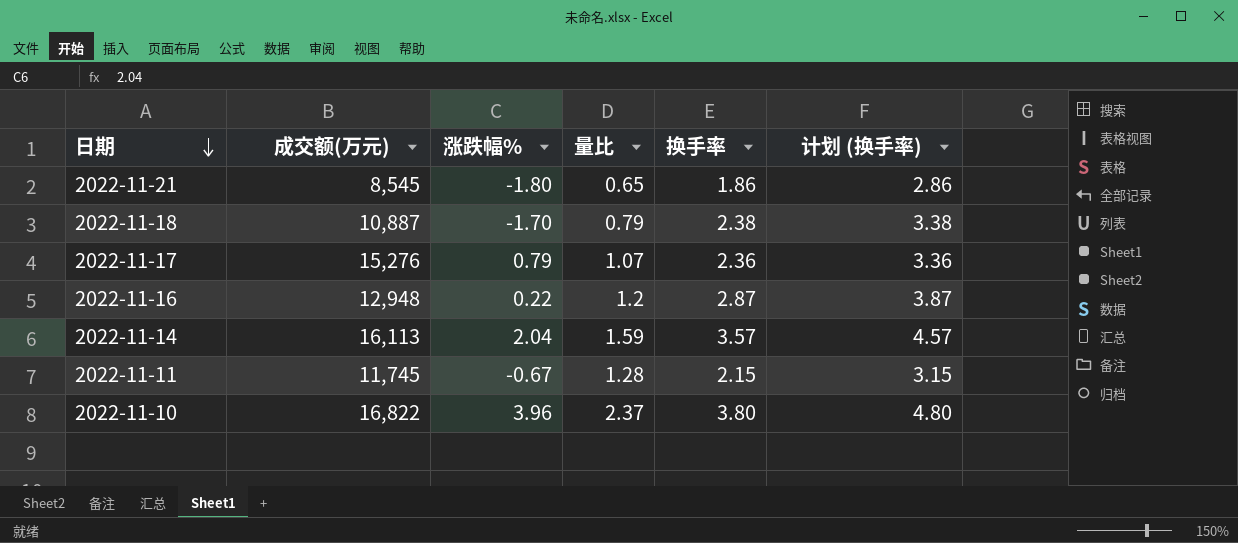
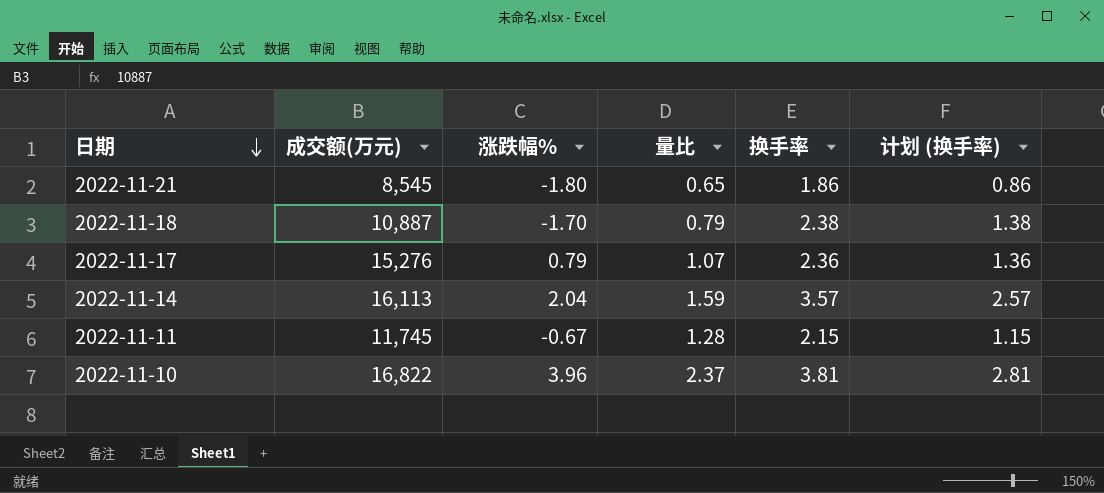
column 计划 (换手率) | formula: [换手率] + 1 -> [换手率] - 1
row 2022-11-16: 12,948 | 0.22 | 1.2 | 2.87 | 3.87 -> none
2022-11-10 | 换手率: 3.80 -> 3.81

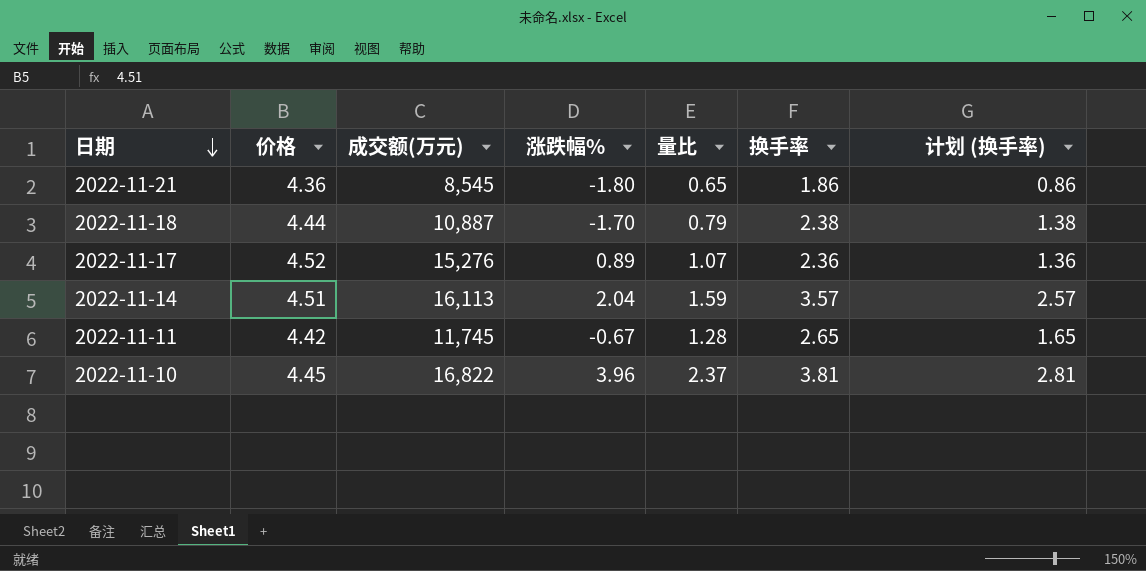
column 价格 | position: none -> 2
2022-11-17 | 涨跌幅%: 0.79 -> 0.89
2022-11-11 | 换手率: 2.15 -> 2.65
2022-11-11 | 计划 (换手率): 1.15 -> 1.65

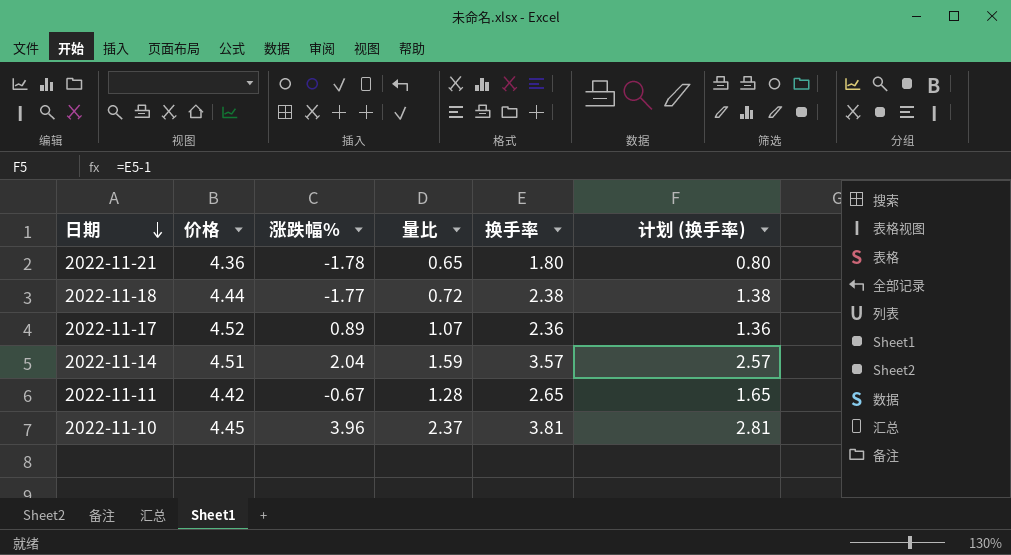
column 成交额(万元) | position: 3 -> none
2022-11-21 | 涨跌幅%: -1.80 -> -1.78
2022-11-21 | 换手率: 1.86 -> 1.80
2022-11-21 | 计划 (换手率): 0.86 -> 0.80
2022-11-18 | 涨跌幅%: -1.70 -> -1.77
2022-11-18 | 量比: 0.79 -> 0.72

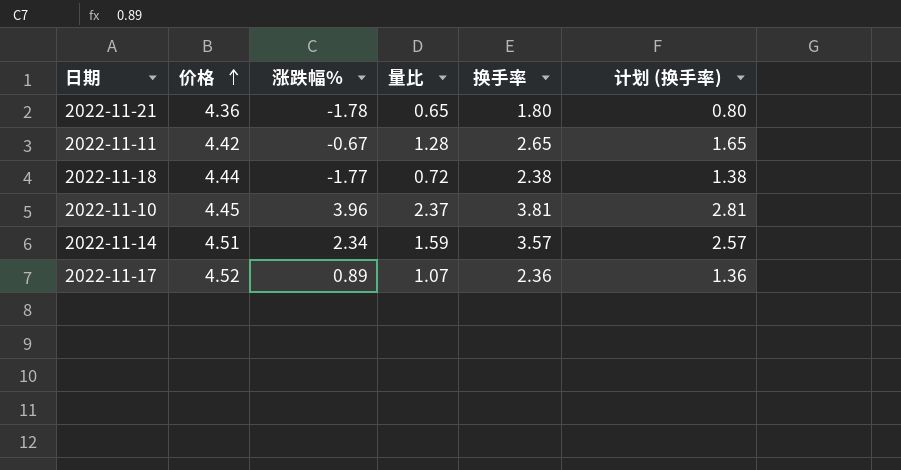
row order: 日期 descending -> 价格 ascending
2022-11-14 | 涨跌幅%: 2.04 -> 2.34

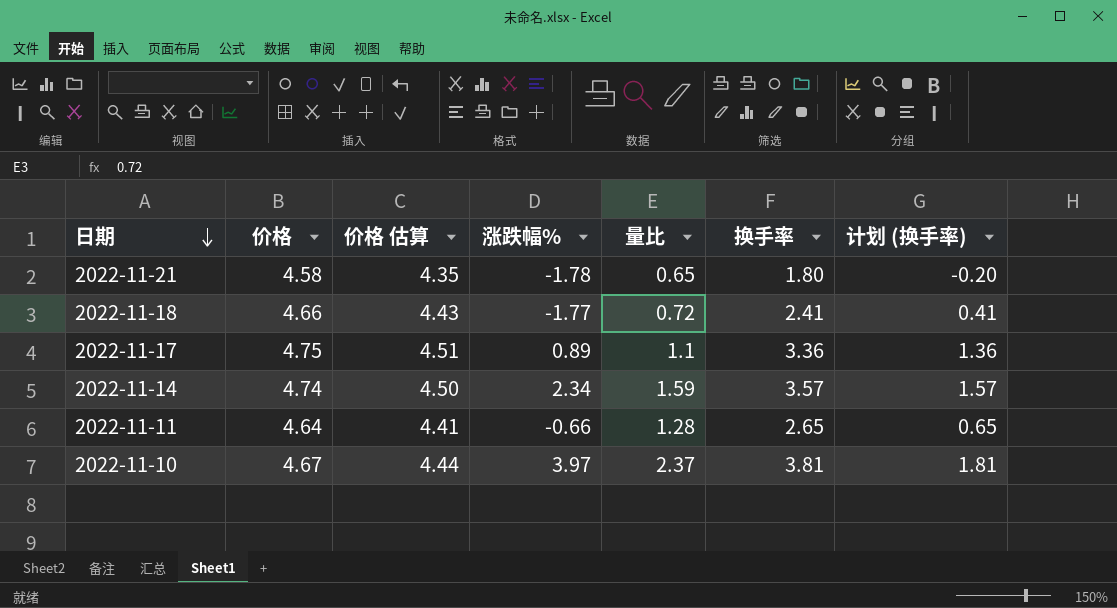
row order: 价格 ascending -> 日期 descending
column 价格 估算 | formula: none -> [价格] * 0.95
column 计划 (换手率) | formula: [换手率] - 1 -> [换手率] - 2
2022-11-21 | 价格: 4.36 -> 4.58
2022-11-18 | 价格: 4.44 -> 4.66
2022-11-18 | 换手率: 2.38 -> 2.41
2022-11-17 | 价格: 4.52 -> 4.75
2022-11-17 | 量比: 1.07 -> 1.1
2022-11-17 | 换手率: 2.36 -> 3.36
2022-11-14 | 价格: 4.51 -> 4.74
2022-11-11 | 价格: 4.42 -> 4.64
2022-11-11 | 涨跌幅%: -0.67 -> -0.66
2022-11-10 | 价格: 4.45 -> 4.67
2022-11-10 | 涨跌幅%: 3.96 -> 3.97

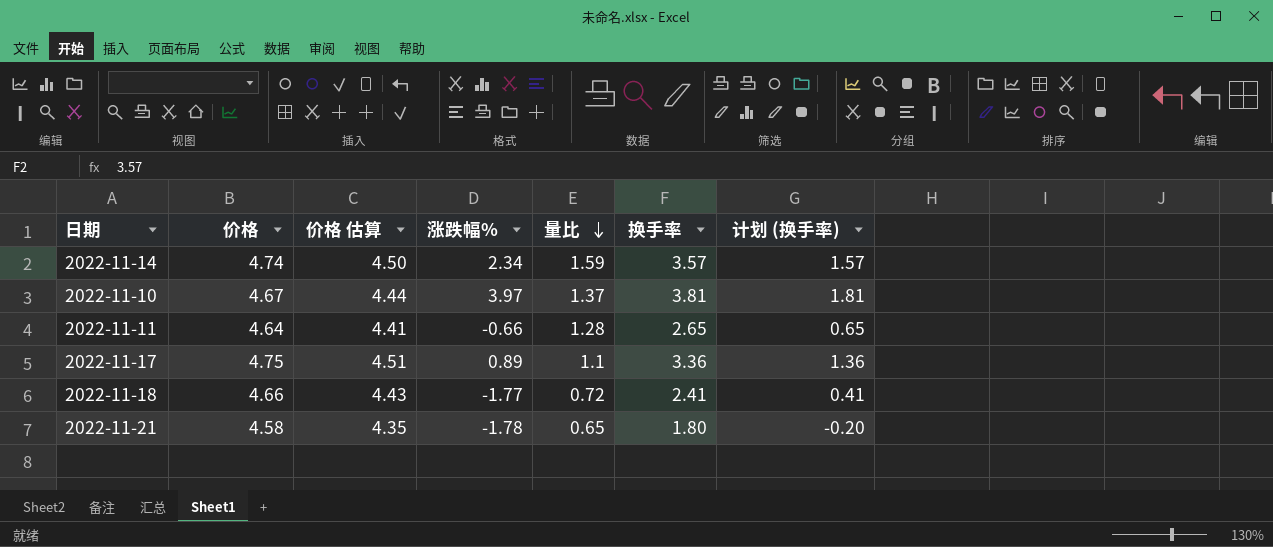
row order: 日期 descending -> 量比 descending
2022-11-10 | 量比: 2.37 -> 1.37

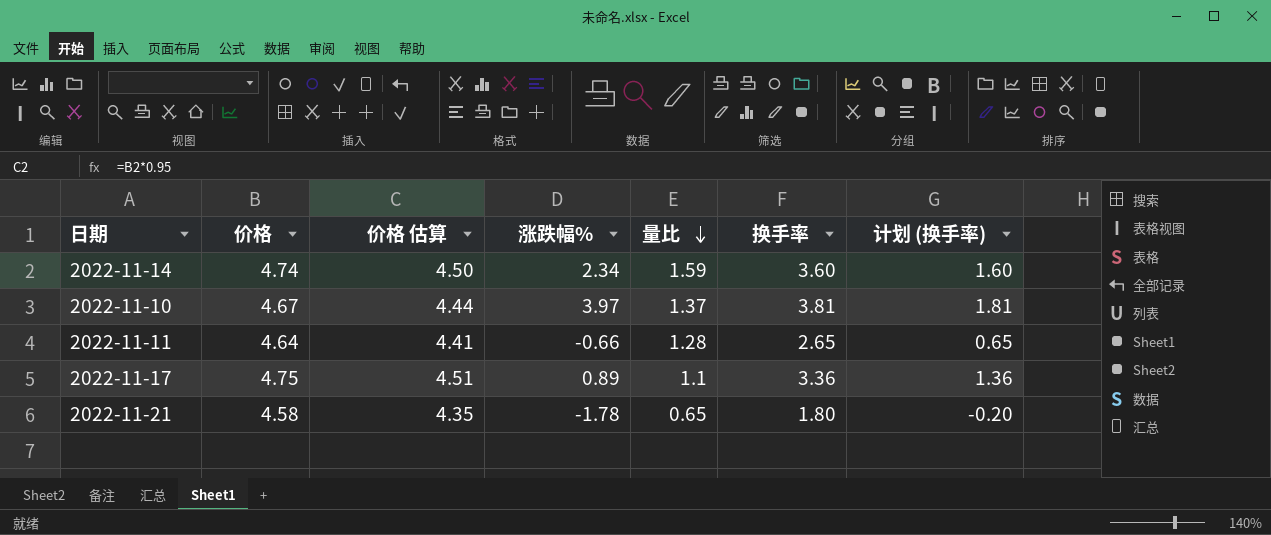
row 2022-11-18: 4.66 | 4.43 | -1.77 | 0.72 | 2.41 | 0.41 -> none
2022-11-14 | 换手率: 3.57 -> 3.60
2022-11-14 | 计划 (换手率): 1.57 -> 1.60

